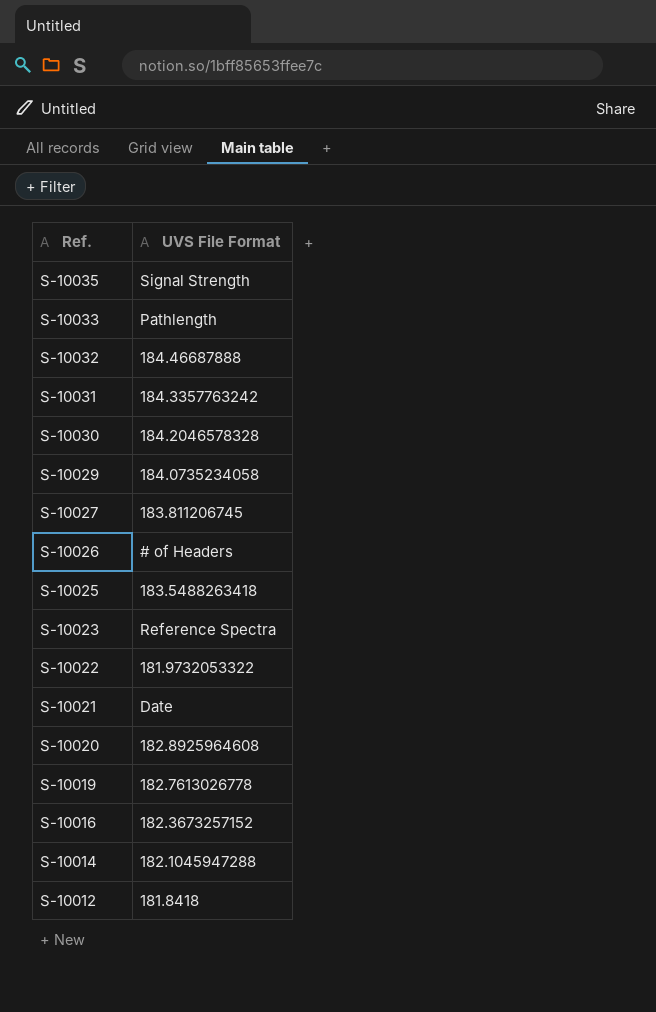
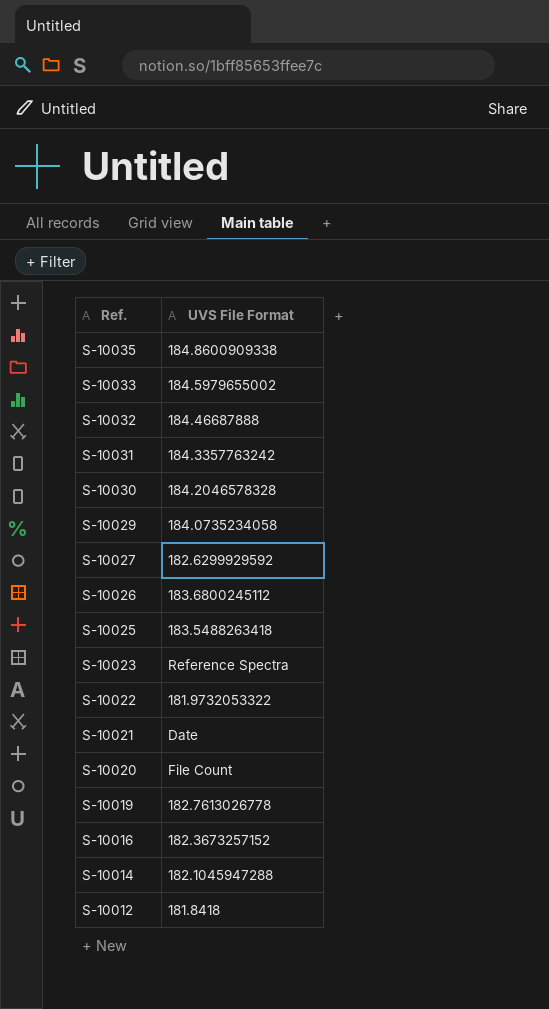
S-10035 | UVS File Format: Signal Strength -> 184.8600909338
S-10033 | UVS File Format: Pathlength -> 184.5979655002
S-10027 | UVS File Format: 183.811206745 -> 182.6299929592
S-10026 | UVS File Format: # of Headers -> 183.6800245112
S-10020 | UVS File Format: 182.8925964608 -> File Count

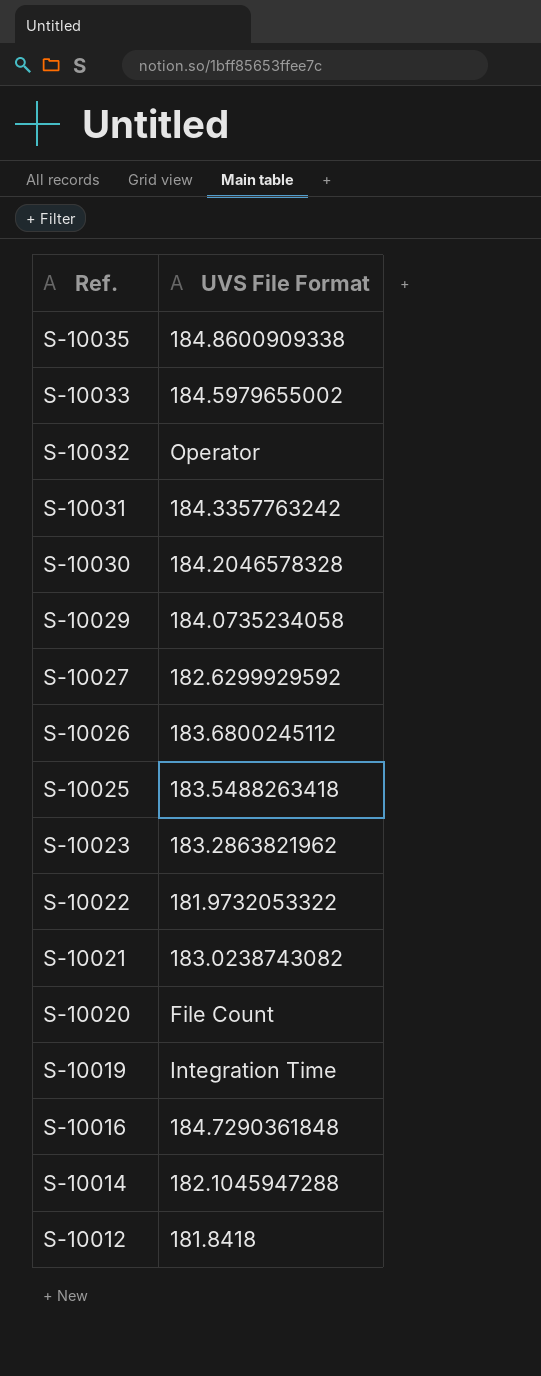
S-10032 | UVS File Format: 184.46687888 -> Operator
S-10023 | UVS File Format: Reference Spectra -> 183.2863821962
S-10021 | UVS File Format: Date -> 183.0238743082
S-10019 | UVS File Format: 182.7613026778 -> Integration Time
S-10016 | UVS File Format: 182.3673257152 -> 184.7290361848

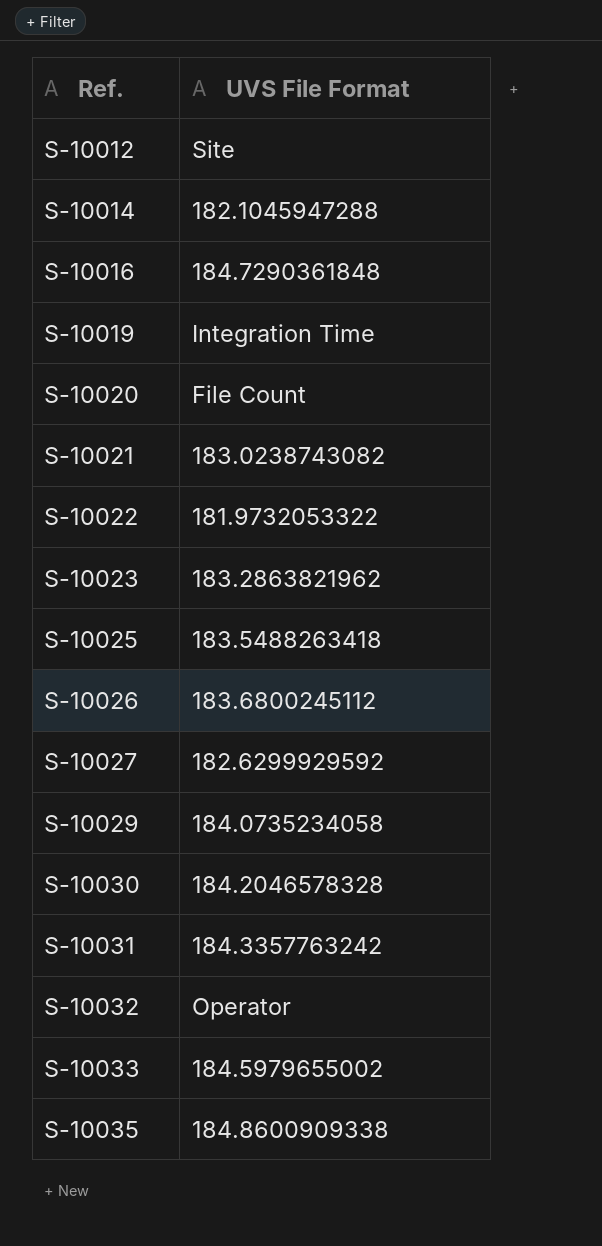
row order: Ref. descending -> Ref. ascending
S-10012 | UVS File Format: 181.8418 -> Site

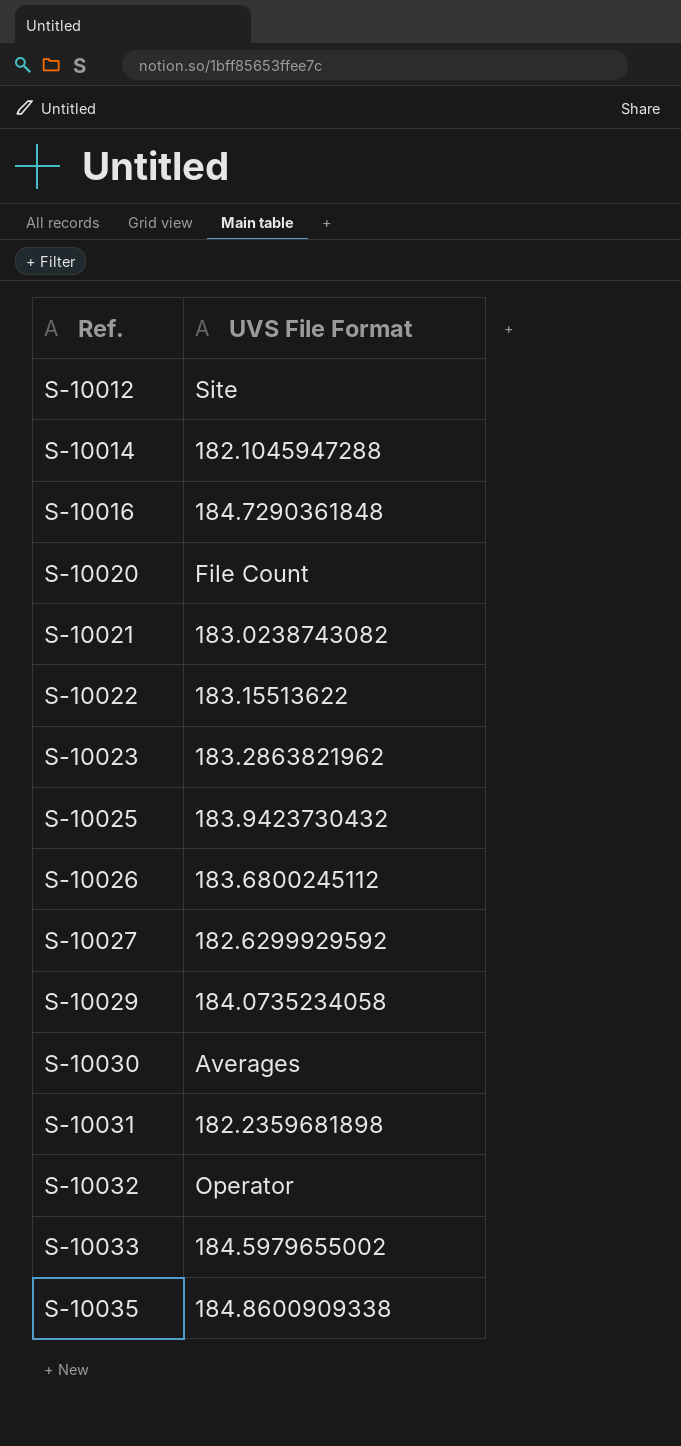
row S-10019: Integration Time -> none
S-10022 | UVS File Format: 181.9732053322 -> 183.15513622
S-10025 | UVS File Format: 183.5488263418 -> 183.9423730432
S-10030 | UVS File Format: 184.2046578328 -> Averages
S-10031 | UVS File Format: 184.3357763242 -> 182.2359681898

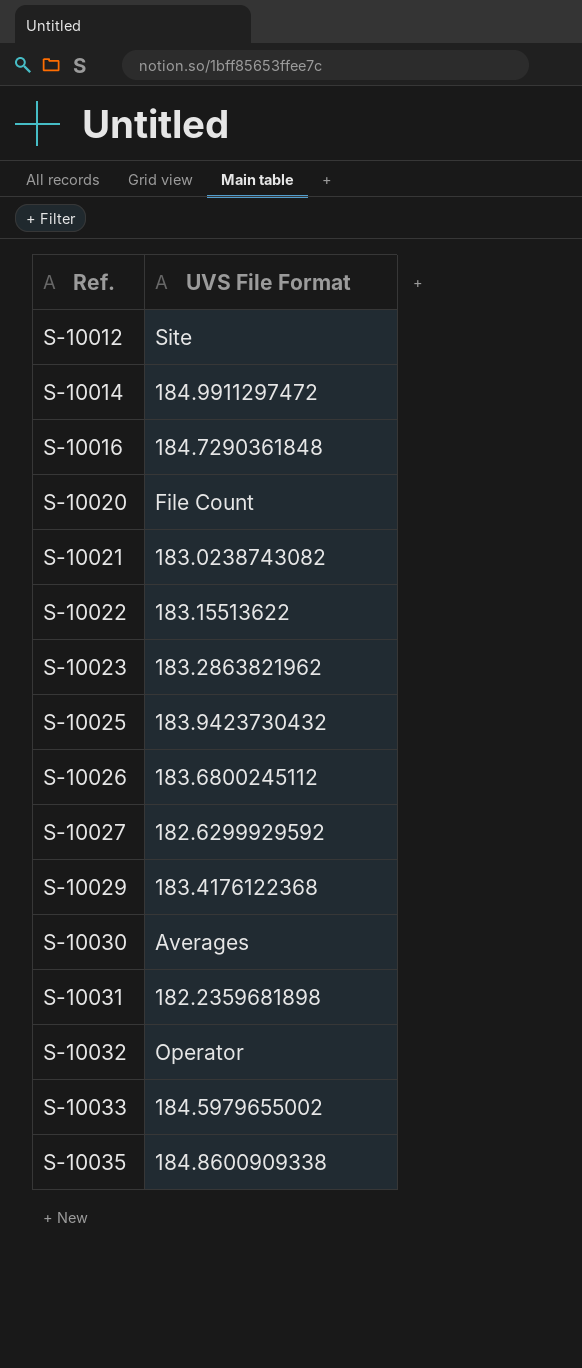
S-10014 | UVS File Format: 182.1045947288 -> 184.9911297472
S-10029 | UVS File Format: 184.0735234058 -> 183.4176122368

